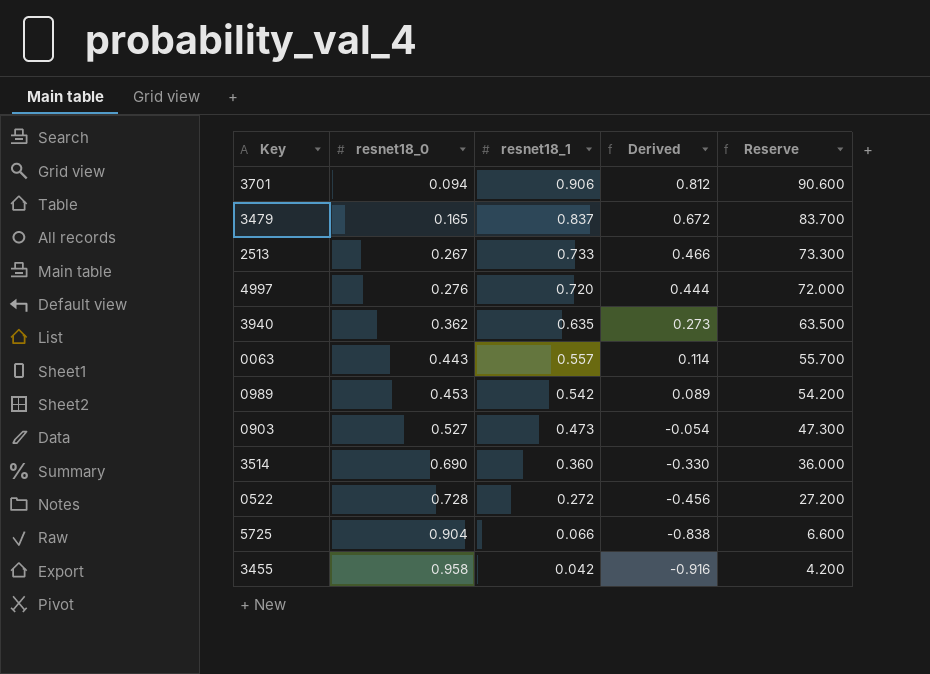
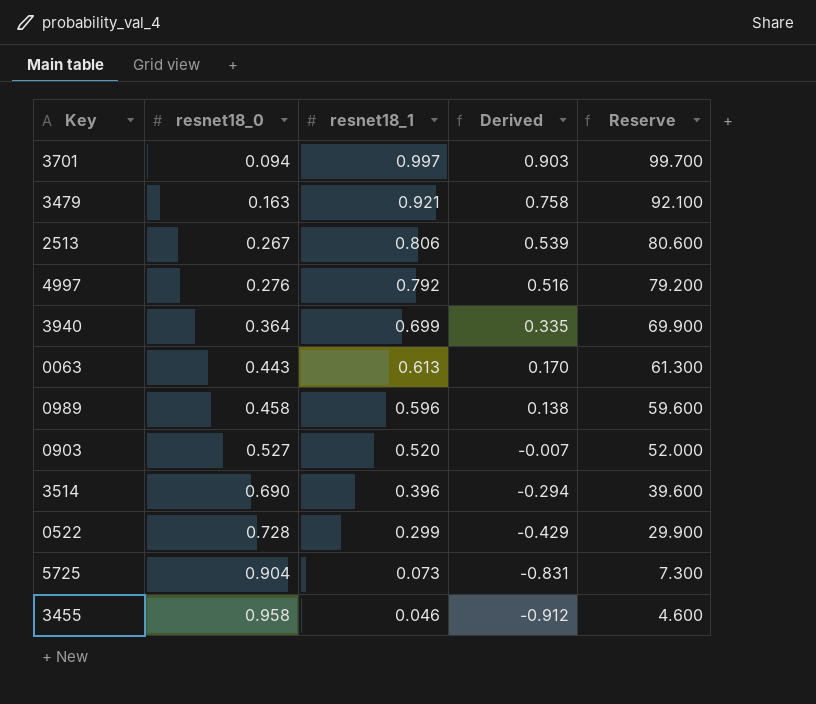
3701 | resnet18_1: 0.906 -> 0.997
3701 | Derived: 0.812 -> 0.903
3701 | Reserve: 90.600 -> 99.700
3479 | resnet18_0: 0.165 -> 0.163
3479 | resnet18_1: 0.837 -> 0.921
3479 | Derived: 0.672 -> 0.758
3479 | Reserve: 83.700 -> 92.100
2513 | resnet18_1: 0.733 -> 0.806
2513 | Derived: 0.466 -> 0.539
2513 | Reserve: 73.300 -> 80.600
4997 | resnet18_1: 0.720 -> 0.792
4997 | Derived: 0.444 -> 0.516
4997 | Reserve: 72.000 -> 79.200
3940 | resnet18_0: 0.362 -> 0.364
3940 | resnet18_1: 0.635 -> 0.699
3940 | Derived: 0.273 -> 0.335
3940 | Reserve: 63.500 -> 69.900
0063 | resnet18_1: 0.557 -> 0.613
0063 | Derived: 0.114 -> 0.170
0063 | Reserve: 55.700 -> 61.300
0989 | resnet18_0: 0.453 -> 0.458
0989 | resnet18_1: 0.542 -> 0.596
0989 | Derived: 0.089 -> 0.138
0989 | Reserve: 54.200 -> 59.600
0903 | resnet18_1: 0.473 -> 0.520
0903 | Derived: -0.054 -> -0.007
0903 | Reserve: 47.300 -> 52.000
3514 | resnet18_1: 0.360 -> 0.396
3514 | Derived: -0.330 -> -0.294
3514 | Reserve: 36.000 -> 39.600
0522 | resnet18_1: 0.272 -> 0.299
0522 | Derived: -0.456 -> -0.429
0522 | Reserve: 27.200 -> 29.900
5725 | resnet18_1: 0.066 -> 0.073
5725 | Derived: -0.838 -> -0.831
5725 | Reserve: 6.600 -> 7.300
3455 | resnet18_1: 0.042 -> 0.046
3455 | Derived: -0.916 -> -0.912
3455 | Reserve: 4.200 -> 4.600

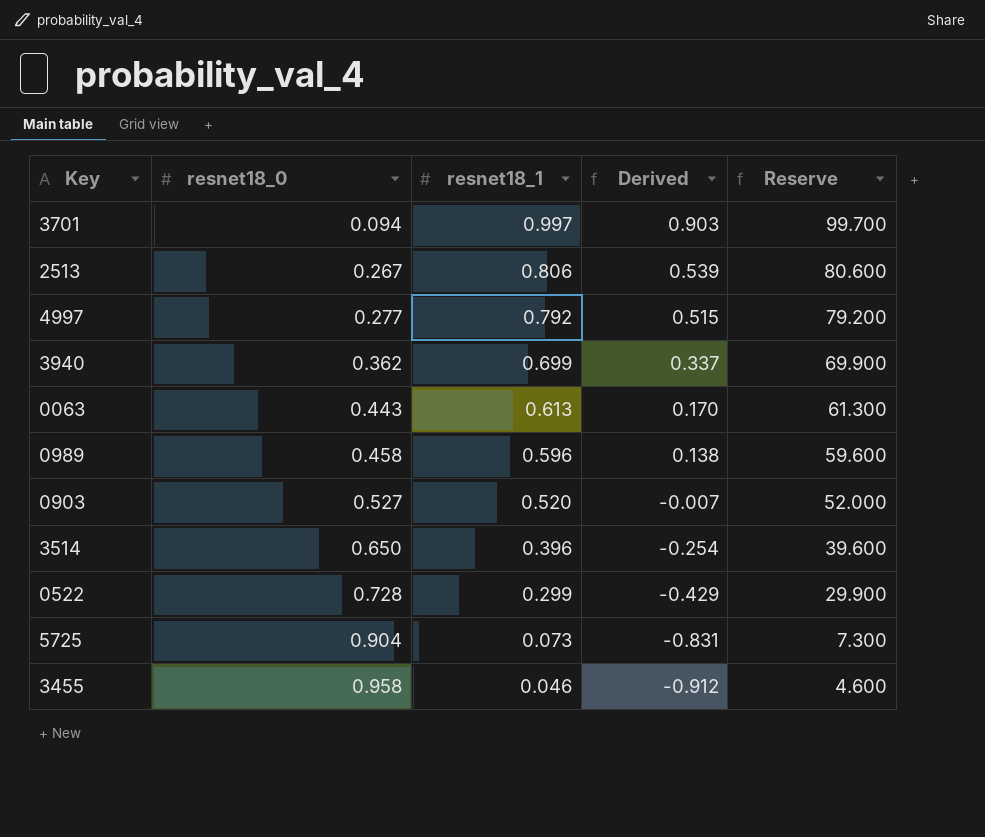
row 3479: 0.163 | 0.921 | 0.758 | 92.100 -> none
4997 | resnet18_0: 0.276 -> 0.277
4997 | Derived: 0.516 -> 0.515
3940 | resnet18_0: 0.364 -> 0.362
3940 | Derived: 0.335 -> 0.337
3514 | resnet18_0: 0.690 -> 0.650
3514 | Derived: -0.294 -> -0.254

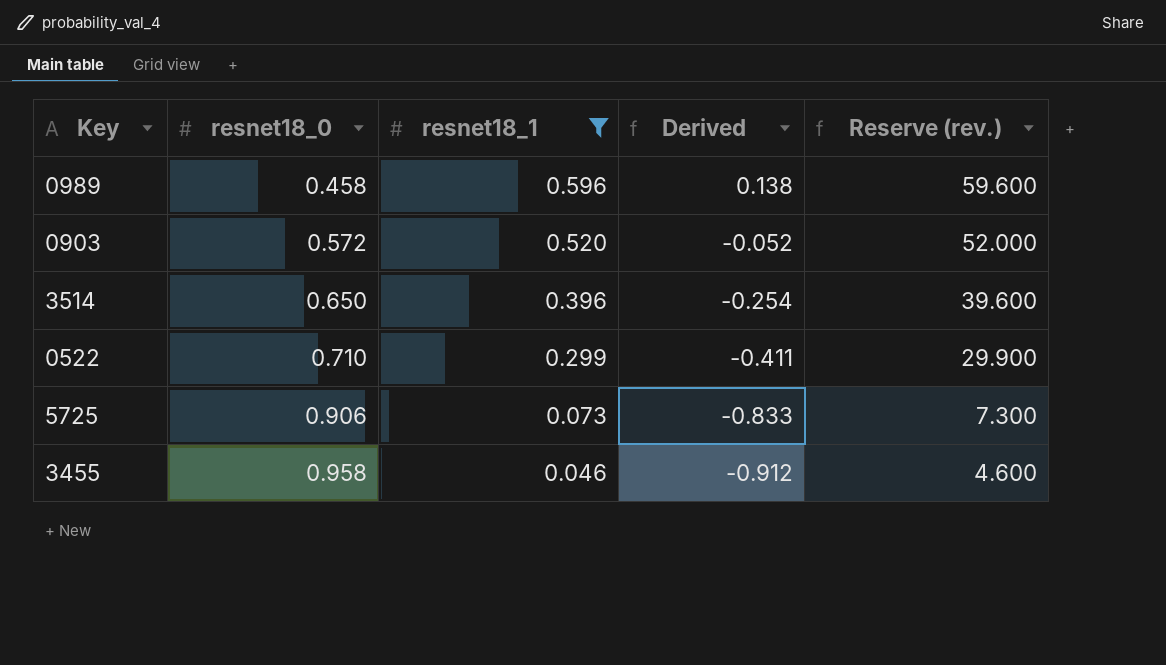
filter: none -> resnet18_1 <= 0.596
column name: Reserve -> Reserve (rev.)
0903 | resnet18_0: 0.527 -> 0.572
0903 | Derived: -0.007 -> -0.052
0522 | resnet18_0: 0.728 -> 0.710
0522 | Derived: -0.429 -> -0.411
5725 | resnet18_0: 0.904 -> 0.906
5725 | Derived: -0.831 -> -0.833

